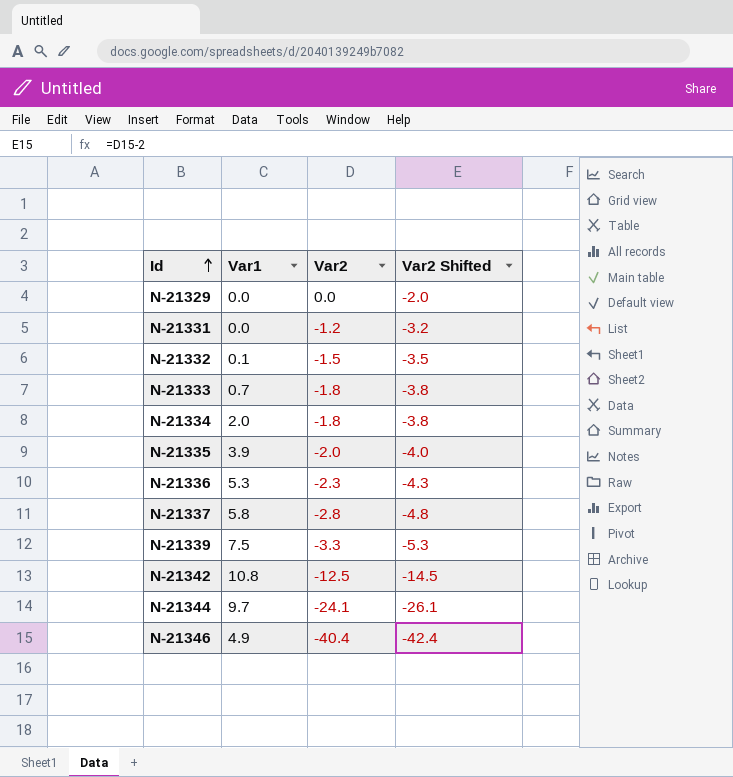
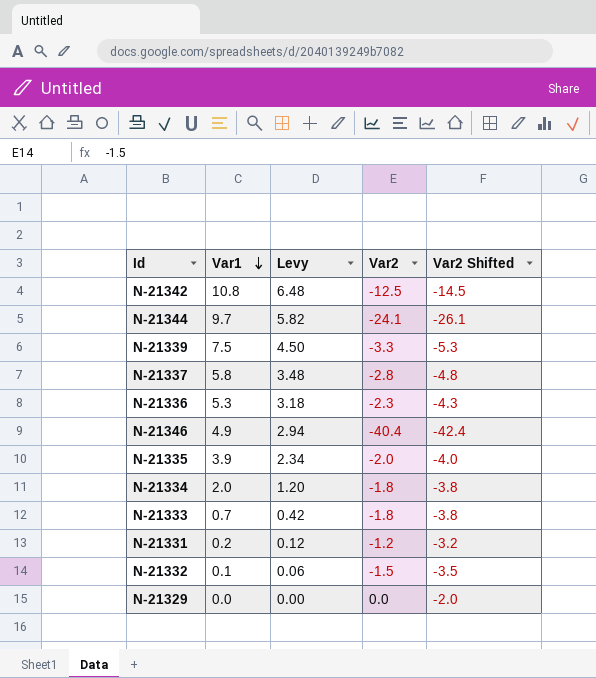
row order: Id ascending -> Var1 descending
column Levy | formula: none -> [Var1] * 0.6
N-21331 | Var1: 0.0 -> 0.2

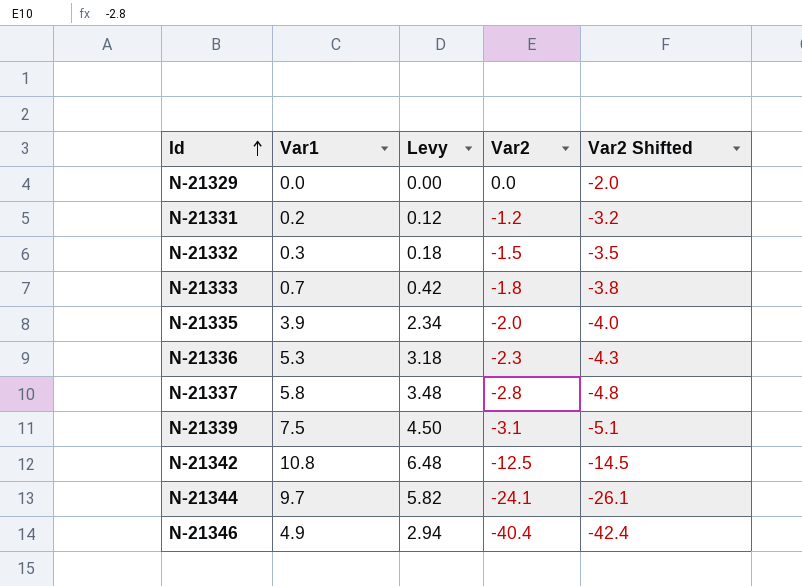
row order: Var1 descending -> Id ascending
row N-21334: 2.0 | 1.20 | -1.8 | -3.8 -> none
N-21332 | Var1: 0.1 -> 0.3
N-21332 | Levy: 0.06 -> 0.18
N-21339 | Var2: -3.3 -> -3.1
N-21339 | Var2 Shifted: -5.3 -> -5.1

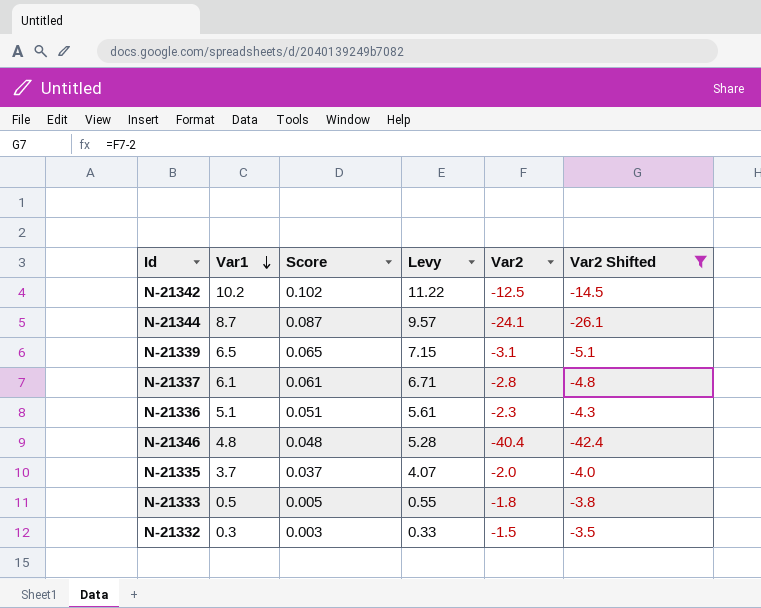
filter: none -> Var2 Shifted <= -3.5
row order: Id ascending -> Var1 descending
column Score | formula: none -> [Var1] * 0.01
column Levy | formula: [Var1] * 0.6 -> [Var1] * 1.1
N-21342 | Var1: 10.8 -> 10.2
N-21344 | Var1: 9.7 -> 8.7
N-21339 | Var1: 7.5 -> 6.5
N-21337 | Var1: 5.8 -> 6.1
N-21336 | Var1: 5.3 -> 5.1
N-21346 | Var1: 4.9 -> 4.8
N-21335 | Var1: 3.9 -> 3.7
N-21333 | Var1: 0.7 -> 0.5

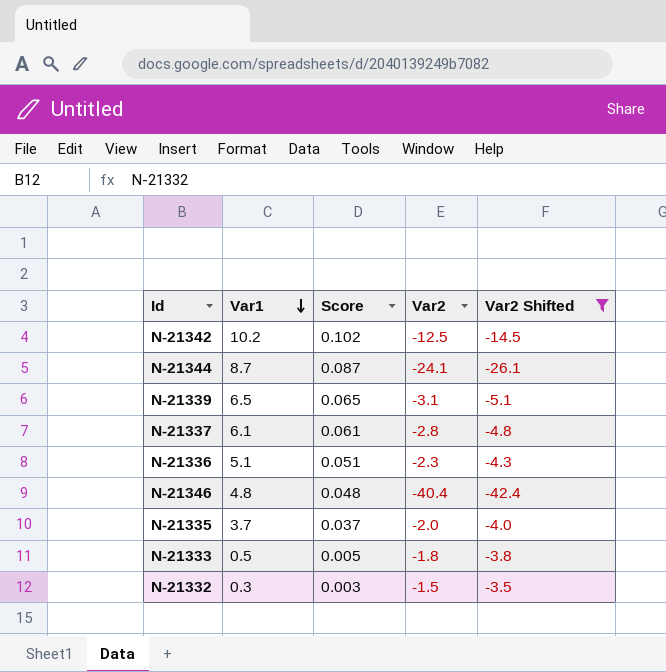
column Levy | formula: [Var1] * 1.1 -> none

